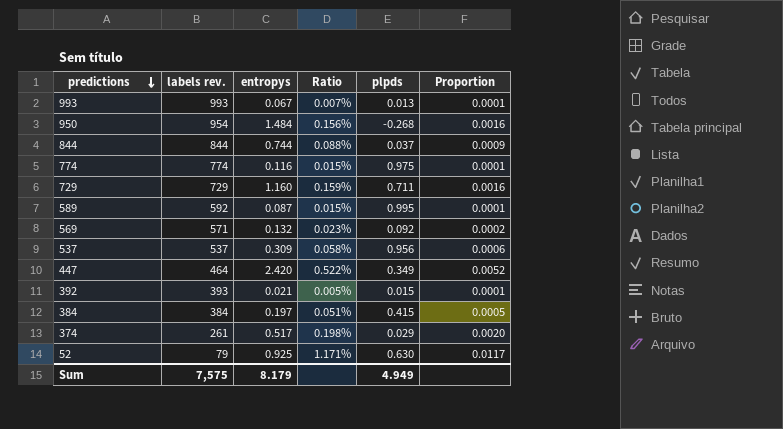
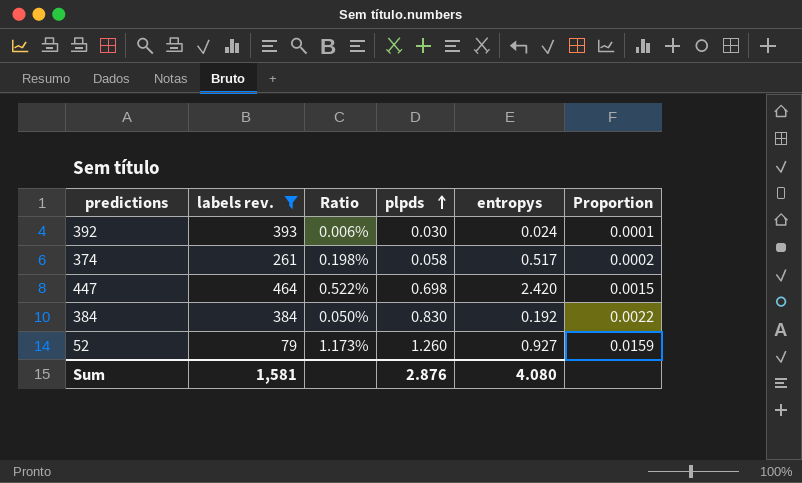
filter: none -> labels rev. <= 464
row order: predictions descending -> plpds ascending
column entropys | position: 3 -> 5
column Proportion | formula: [entropys] / [labels rev.] -> [plpds] / [labels rev.]
392 | Ratio: 0.005% -> 0.006%
392 | plpds: 0.015 -> 0.030
392 | entropys: 0.021 -> 0.024
374 | plpds: 0.029 -> 0.058
447 | plpds: 0.349 -> 0.698
384 | Ratio: 0.051% -> 0.050%
384 | plpds: 0.415 -> 0.830
384 | entropys: 0.197 -> 0.192
52 | Ratio: 1.171% -> 1.173%
52 | plpds: 0.630 -> 1.260
52 | entropys: 0.925 -> 0.927
Sum | labels rev.: 7,575 -> 1,581
Sum | plpds: 4.949 -> 2.876
Sum | entropys: 8.179 -> 4.080

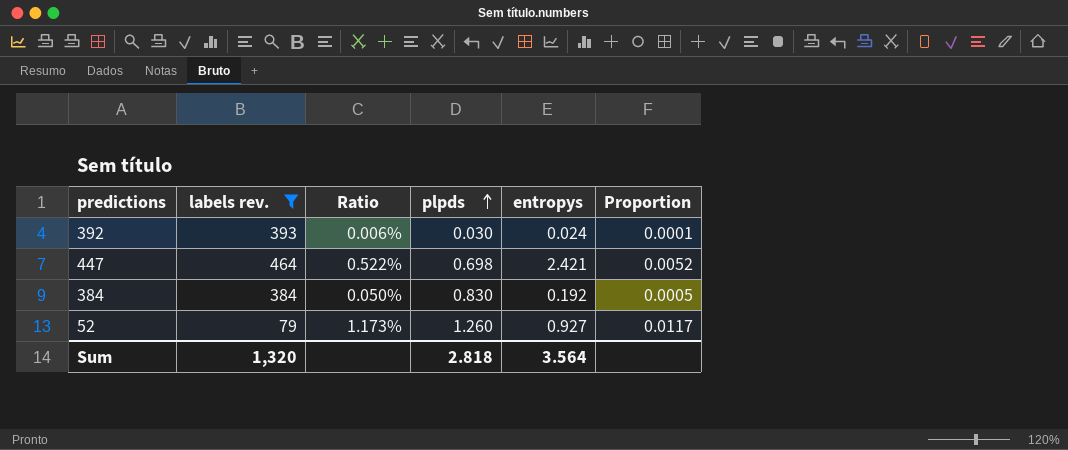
column Proportion | formula: [plpds] / [labels rev.] -> [entropys] / [labels rev.]
row 374: 261 | 0.198% | 0.058 | 0.517 | 0.0002 -> none
447 | entropys: 2.420 -> 2.421
Sum | labels rev.: 1,581 -> 1,320
Sum | plpds: 2.876 -> 2.818
Sum | entropys: 4.080 -> 3.564

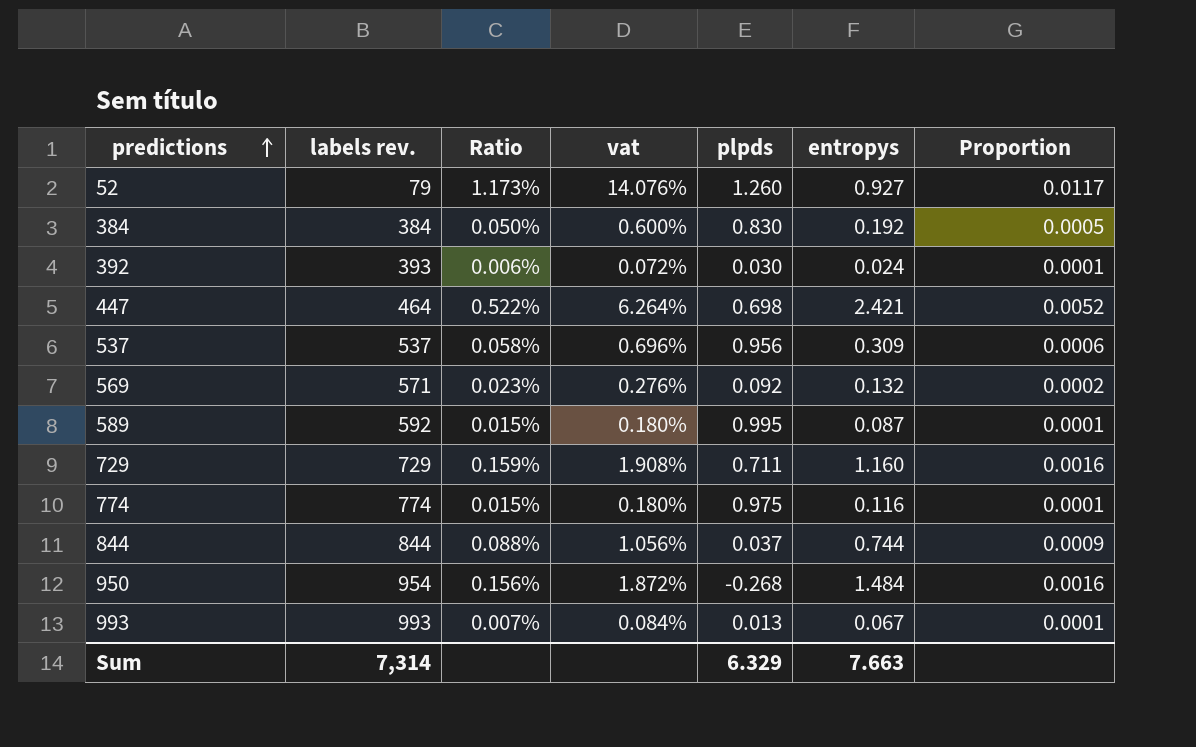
filter: labels rev. <= 464 -> none
row order: plpds ascending -> predictions ascending
column vat | formula: none -> [Ratio] * 12
Sum | labels rev.: 1,320 -> 7,314
Sum | plpds: 2.818 -> 6.329
Sum | entropys: 3.564 -> 7.663

